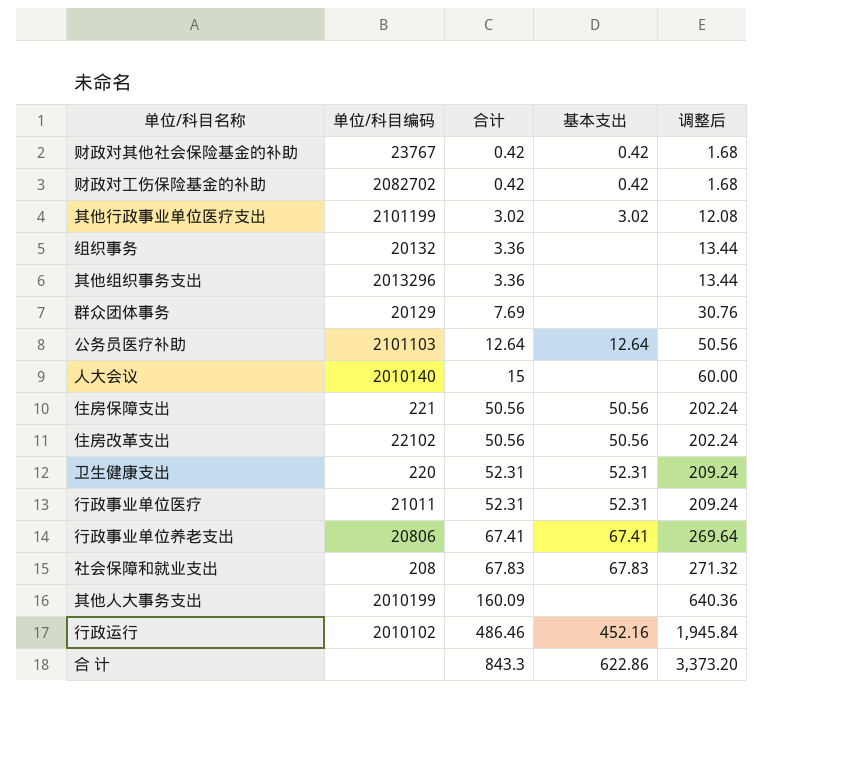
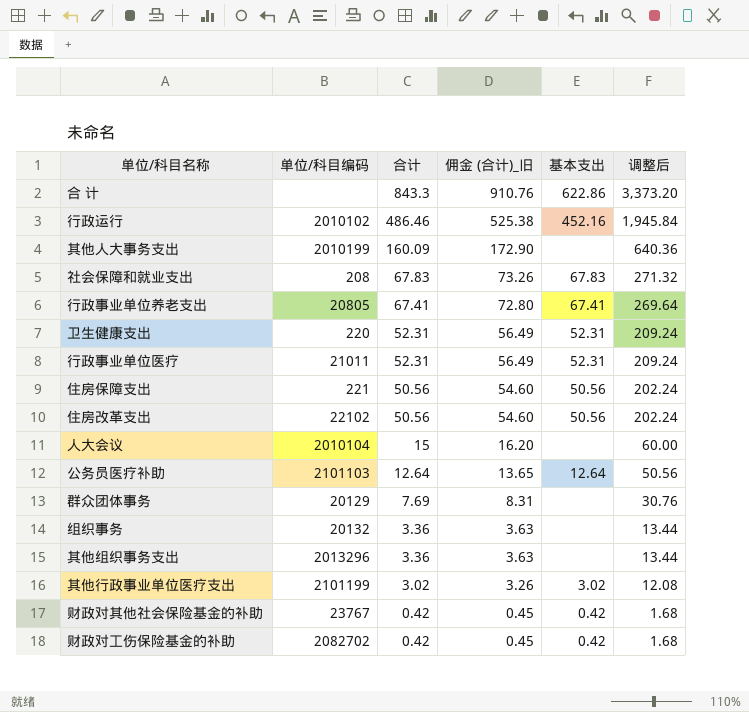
row order: 合计 ascending -> 合计 descending
column 佣金 (合计)_旧 | formula: none -> [合计] * 1.08
行政事业单位养老支出 | 单位/科目编码: 20806 -> 20805
人大会议 | 单位/科目编码: 2010140 -> 2010104

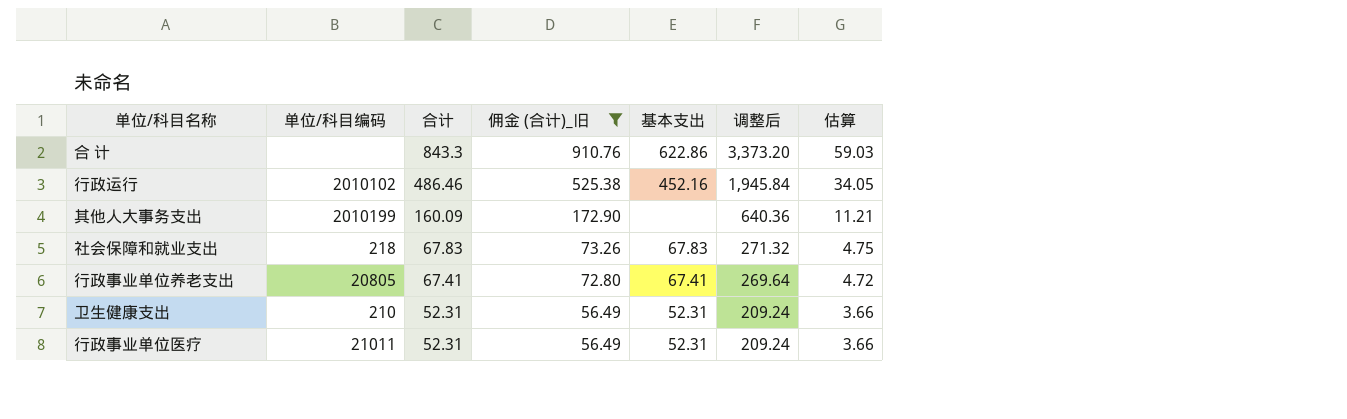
filter: none -> 佣金 (合计)_旧 >= 56.49
column 估算 | formula: none -> [合计] * 0.07
社会保障和就业支出 | 单位/科目编码: 208 -> 218
卫生健康支出 | 单位/科目编码: 220 -> 210

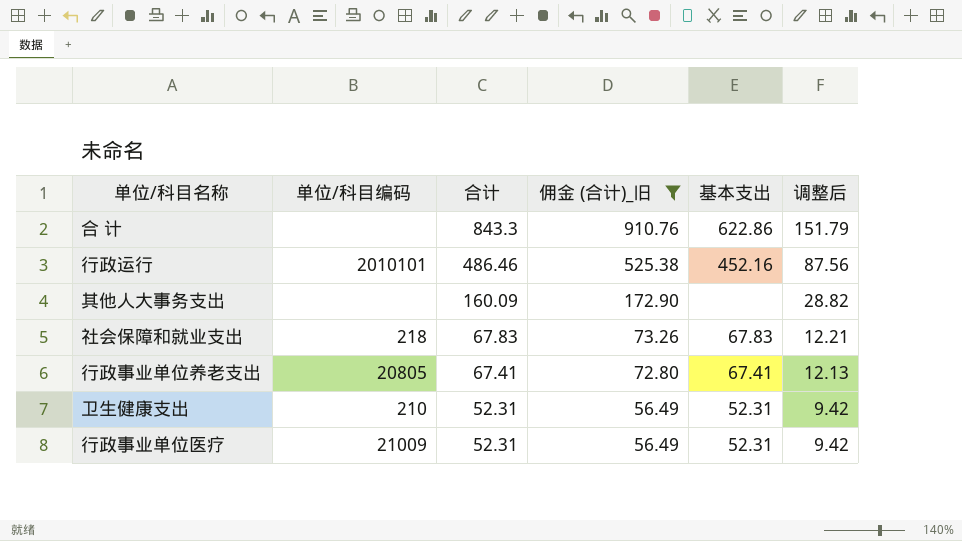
column 估算 | formula: [合计] * 0.07 -> none
column 调整后 | formula: [合计] * 4 -> [合计] * 0.18
行政运行 | 单位/科目编码: 2010102 -> 2010101
其他人大事务支出 | 单位/科目编码: 2010199 -> none
行政事业单位医疗 | 单位/科目编码: 21011 -> 21009

